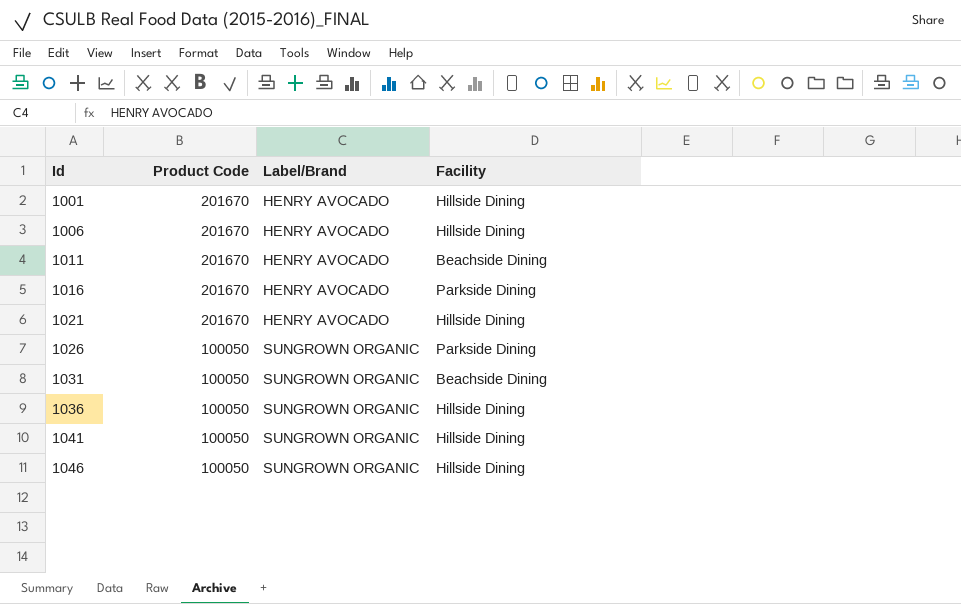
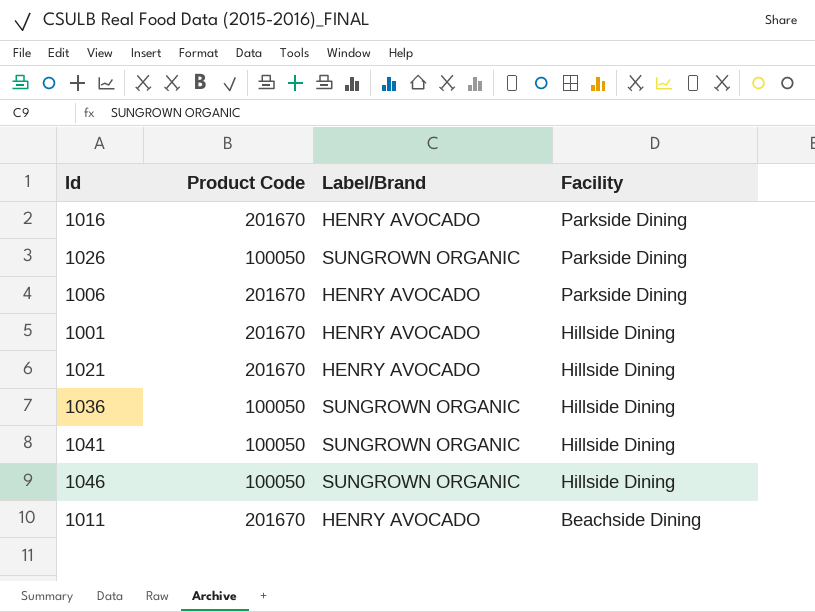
row order: Id ascending -> Facility descending
row 1031: 100050 | SUNGROWN ORGANIC | Beachside Dining -> none
1006 | Facility: Hillside Dining -> Parkside Dining

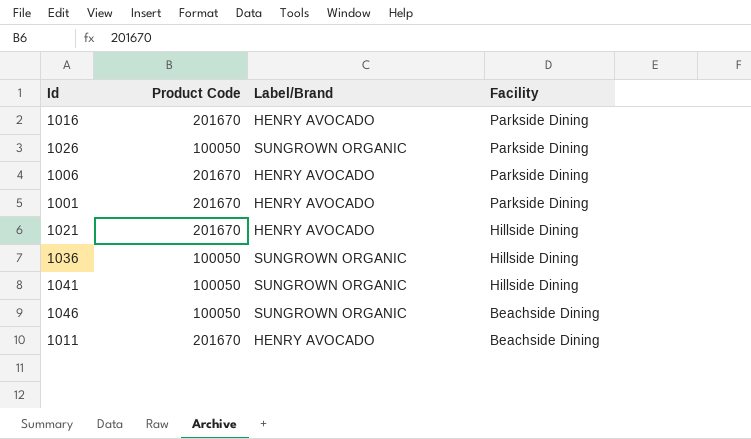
1001 | Facility: Hillside Dining -> Parkside Dining
1046 | Facility: Hillside Dining -> Beachside Dining

